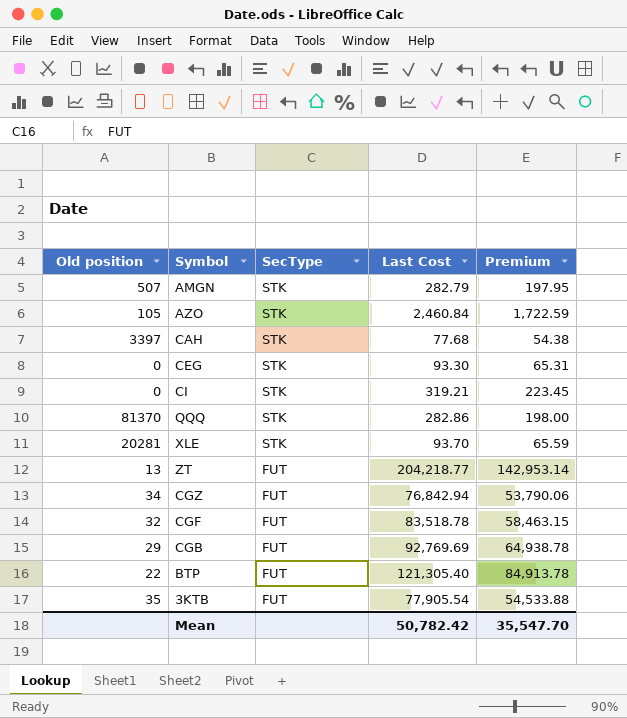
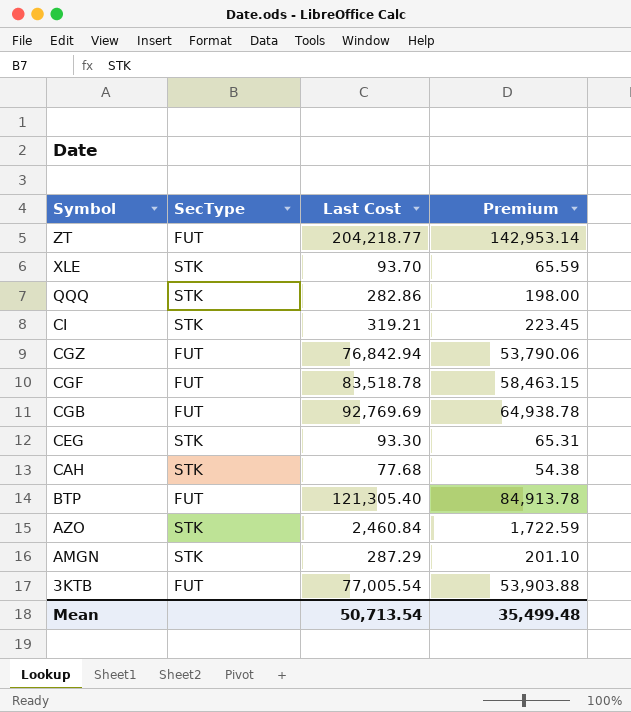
row order: SecType descending -> Symbol descending
column Old position | position: 1 -> none
AMGN | Last Cost: 282.79 -> 287.29
AMGN | Premium: 197.95 -> 201.10
3KTB | Last Cost: 77,905.54 -> 77,005.54
3KTB | Premium: 54,533.88 -> 53,903.88
Mean | Last Cost: 50,782.42 -> 50,713.54
Mean | Premium: 35,547.70 -> 35,499.48

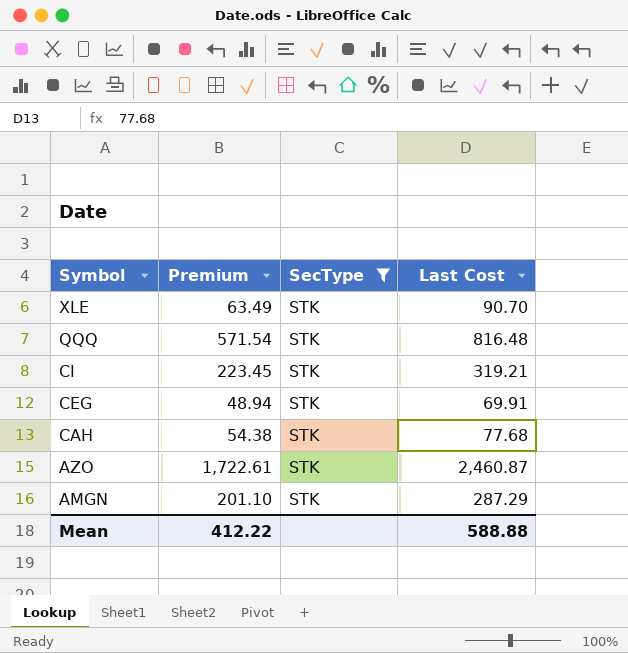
filter: none -> SecType = STK
column Premium | position: 4 -> 2
XLE | Premium: 65.59 -> 63.49
XLE | Last Cost: 93.70 -> 90.70
QQQ | Premium: 198.00 -> 571.54
QQQ | Last Cost: 282.86 -> 816.48
CEG | Premium: 65.31 -> 48.94
CEG | Last Cost: 93.30 -> 69.91
AZO | Premium: 1,722.59 -> 1,722.61
AZO | Last Cost: 2,460.84 -> 2,460.87
Mean | Premium: 35,499.48 -> 412.22
Mean | Last Cost: 50,713.54 -> 588.88

